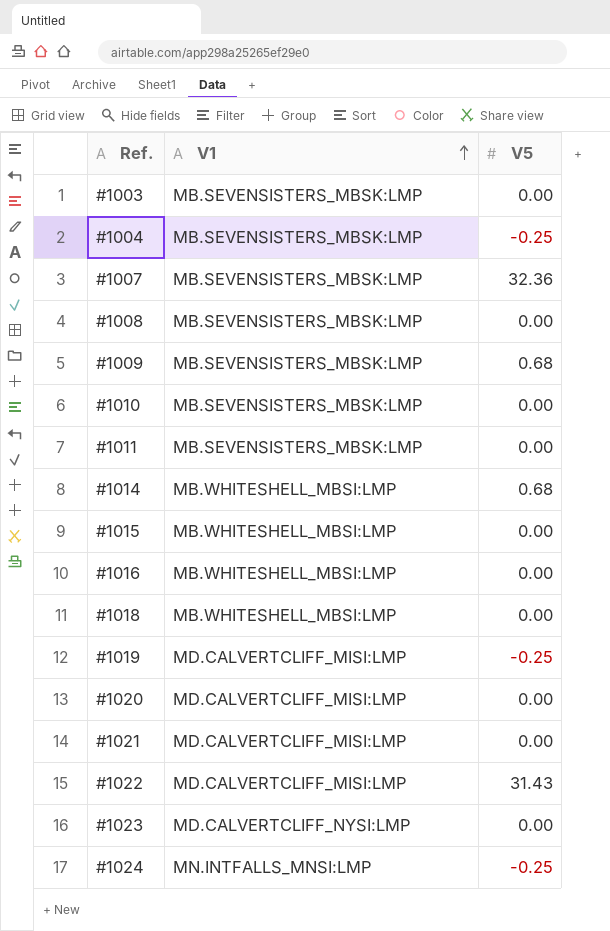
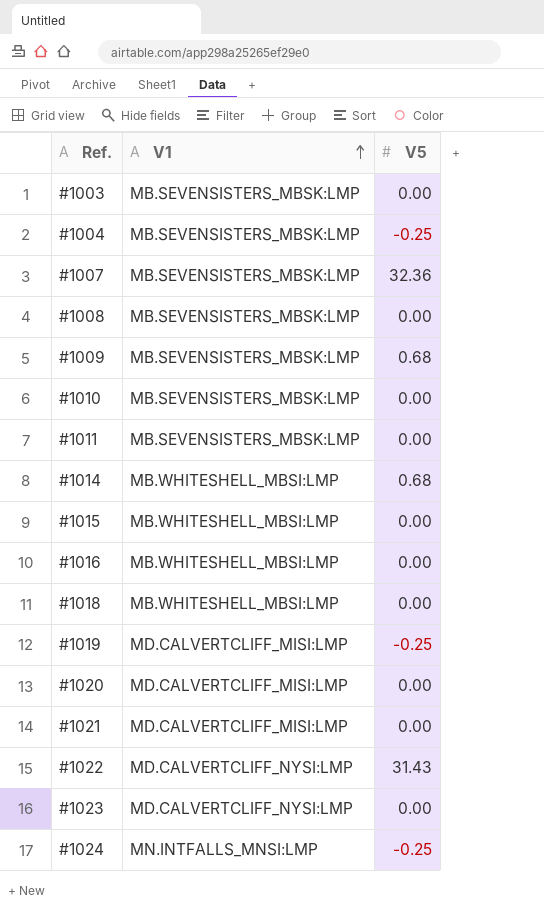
#1022 | V1: MD.CALVERTCLIFF_MISI:LMP -> MD.CALVERTCLIFF_NYSI:LMP

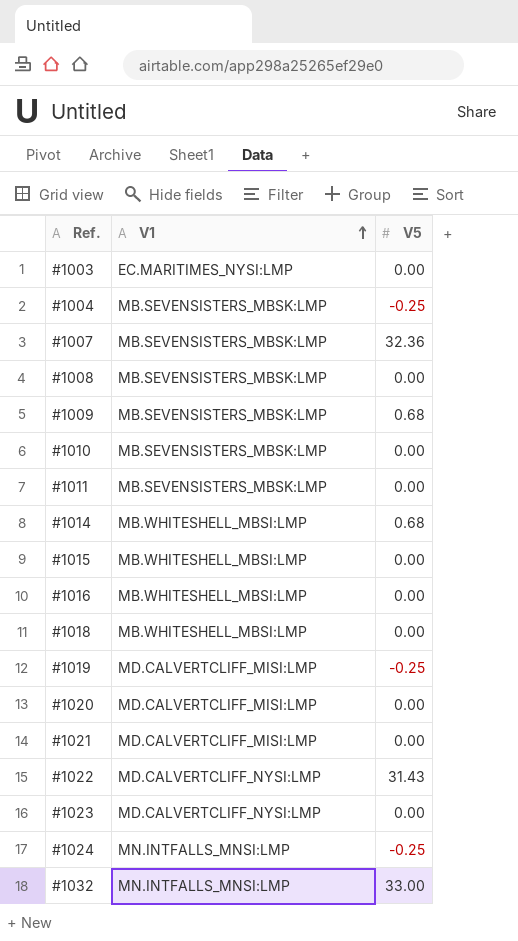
#1003 | V1: MB.SEVENSISTERS_MBSK:LMP -> EC.MARITIMES_NYSI:LMP
row #1032: none -> MN.INTFALLS_MNSI:LMP | 33.00

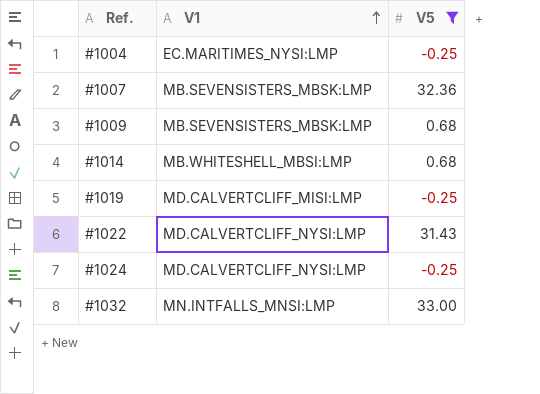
filter: none -> V5 != 0.00
#1004 | V1: MB.SEVENSISTERS_MBSK:LMP -> EC.MARITIMES_NYSI:LMP
#1024 | V1: MN.INTFALLS_MNSI:LMP -> MD.CALVERTCLIFF_NYSI:LMP

